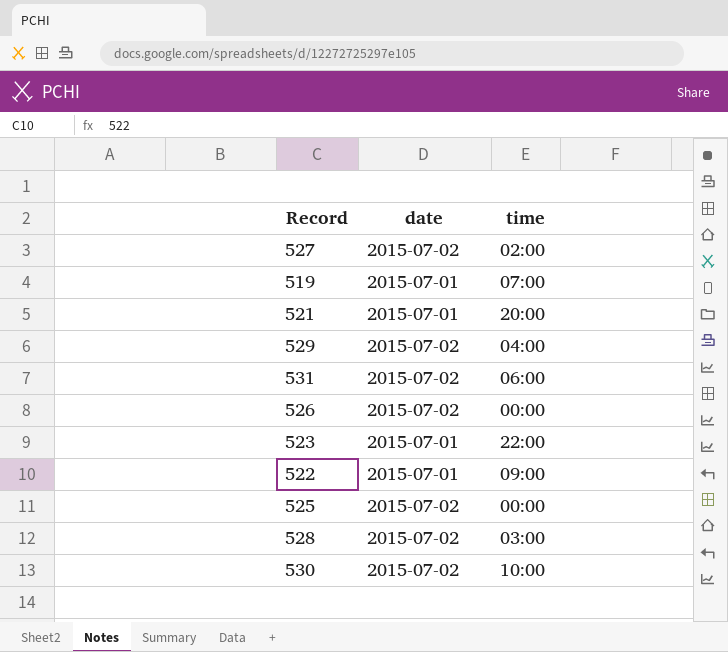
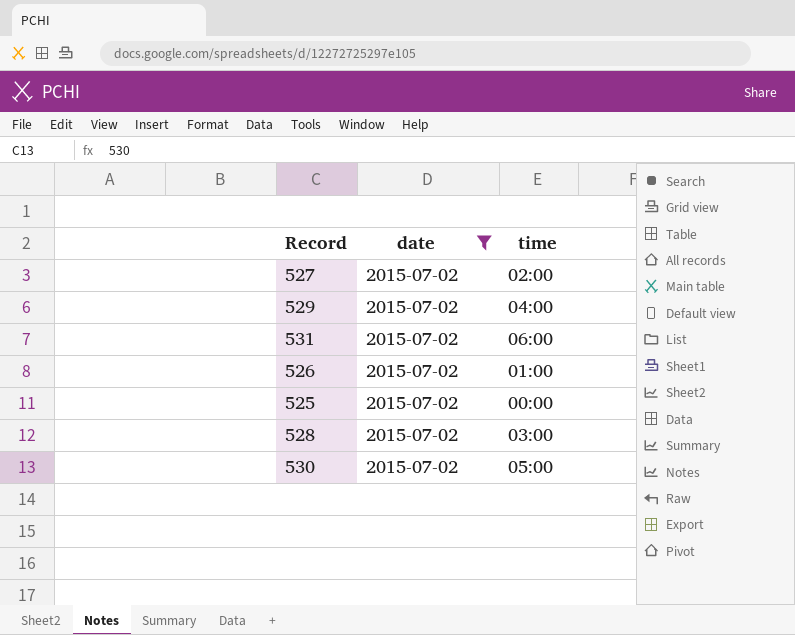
filter: none -> date = 2015-07-02
526 | time: 00:00 -> 01:00
530 | time: 10:00 -> 05:00

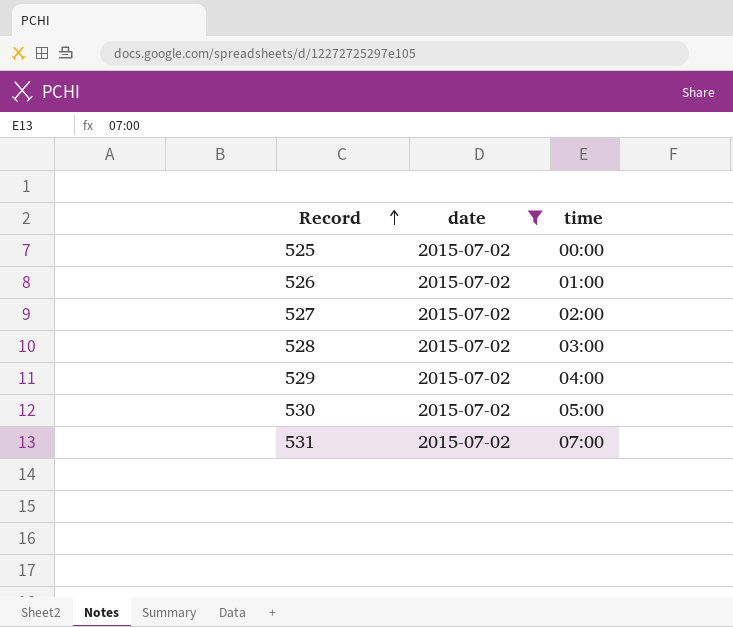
row order: none -> Record ascending
531 | time: 06:00 -> 07:00

